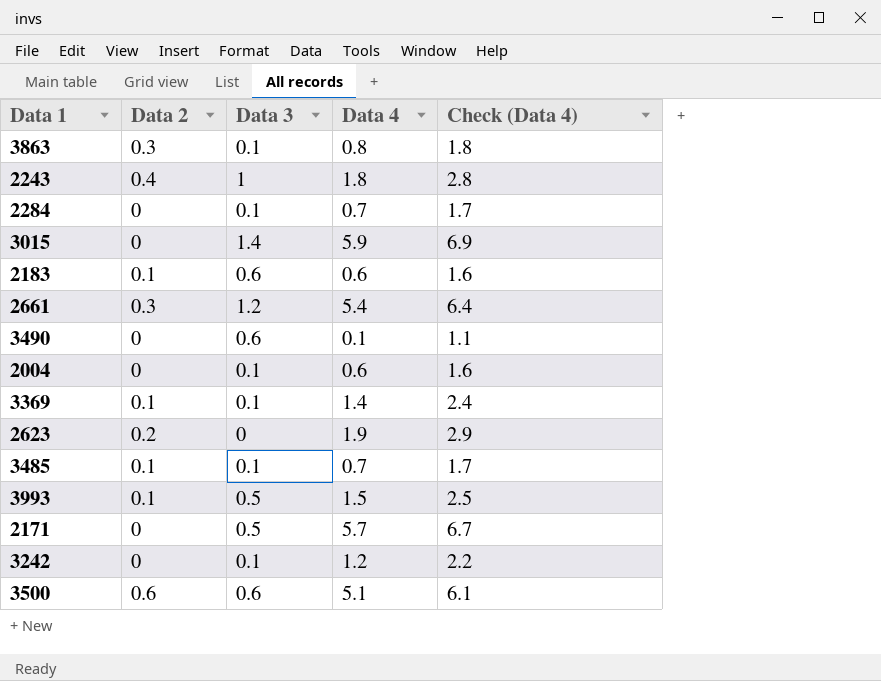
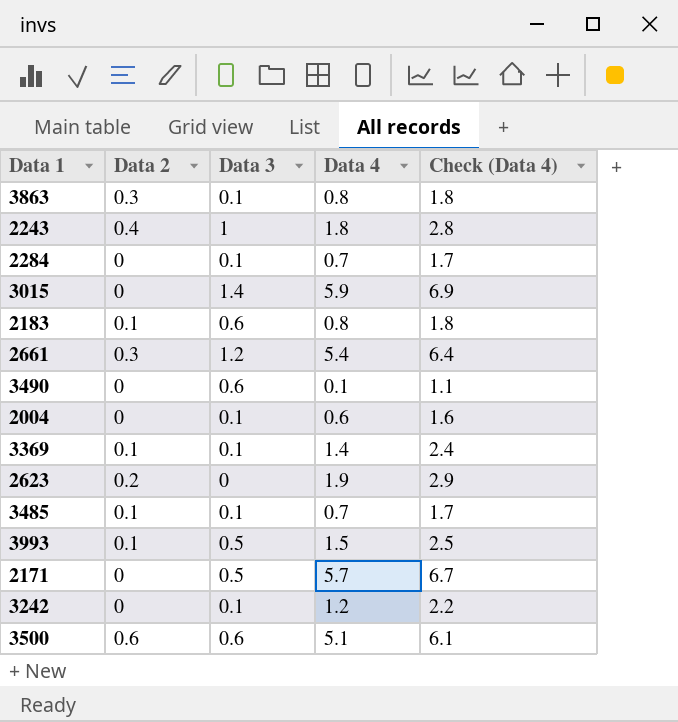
2183 | Data 4: 0.6 -> 0.8
2183 | Check (Data 4): 1.6 -> 1.8

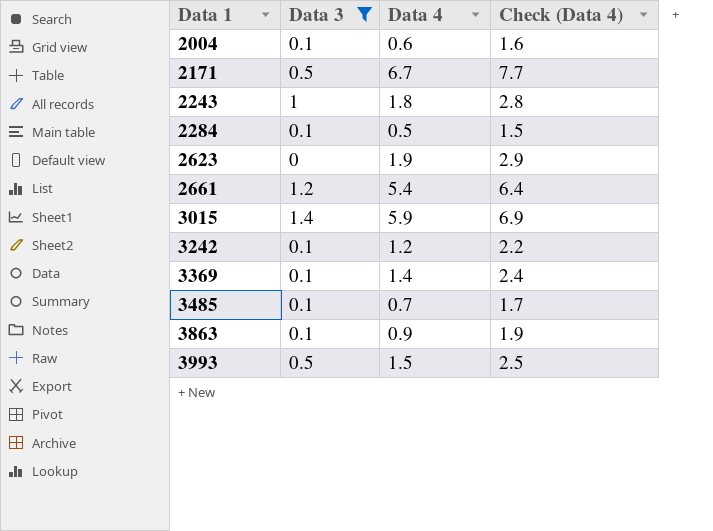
filter: none -> Data 3 != 0.6
row order: none -> Data 1 ascending
column Data 2 | position: 2 -> none
2171 | Data 4: 5.7 -> 6.7
2171 | Check (Data 4): 6.7 -> 7.7
2284 | Data 4: 0.7 -> 0.5
2284 | Check (Data 4): 1.7 -> 1.5
3863 | Data 4: 0.8 -> 0.9
3863 | Check (Data 4): 1.8 -> 1.9

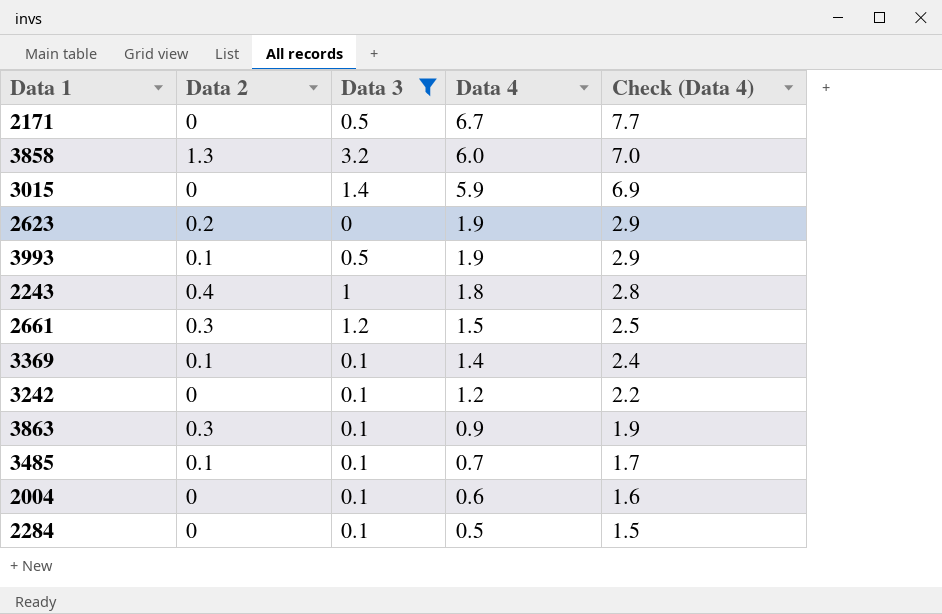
row order: Data 1 ascending -> Data 4 descending
column Data 2 | position: none -> 2
row 3858: none -> 1.3 | 3.2 | 6.0 | 7.0
3993 | Data 4: 1.5 -> 1.9
3993 | Check (Data 4): 2.5 -> 2.9
2661 | Data 4: 5.4 -> 1.5
2661 | Check (Data 4): 6.4 -> 2.5

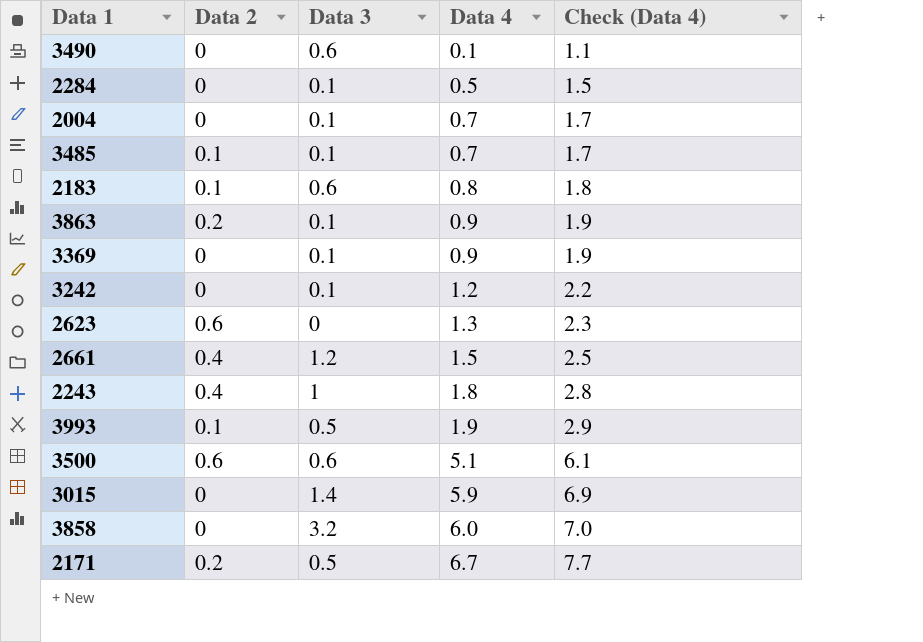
filter: Data 3 != 0.6 -> none
row order: Data 4 descending -> Data 4 ascending
2004 | Data 4: 0.6 -> 0.7
2004 | Check (Data 4): 1.6 -> 1.7
3863 | Data 2: 0.3 -> 0.2
3369 | Data 2: 0.1 -> 0
3369 | Data 4: 1.4 -> 0.9
3369 | Check (Data 4): 2.4 -> 1.9
2623 | Data 2: 0.2 -> 0.6
2623 | Data 4: 1.9 -> 1.3
2623 | Check (Data 4): 2.9 -> 2.3
2661 | Data 2: 0.3 -> 0.4
3858 | Data 2: 1.3 -> 0
2171 | Data 2: 0 -> 0.2

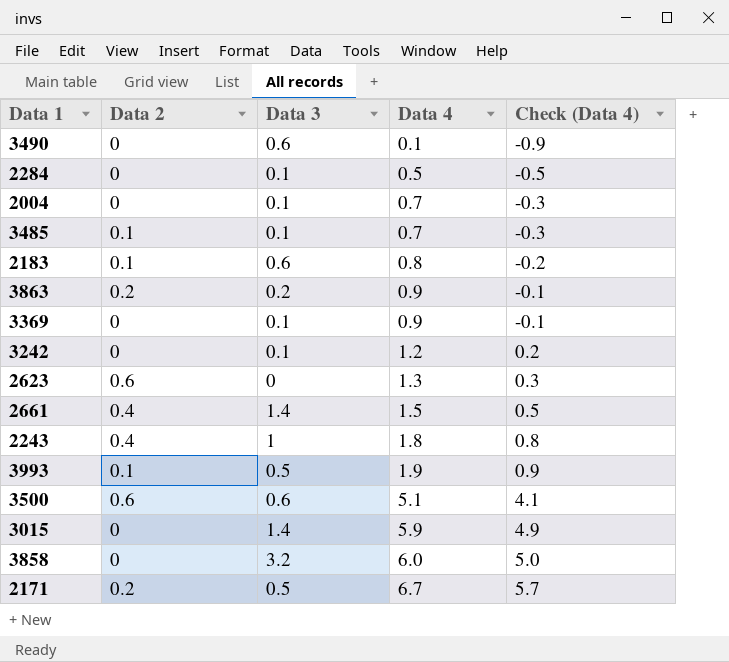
column Check (Data 4) | formula: [Data 4] + 1 -> [Data 4] - 1
3863 | Data 3: 0.1 -> 0.2
2661 | Data 3: 1.2 -> 1.4

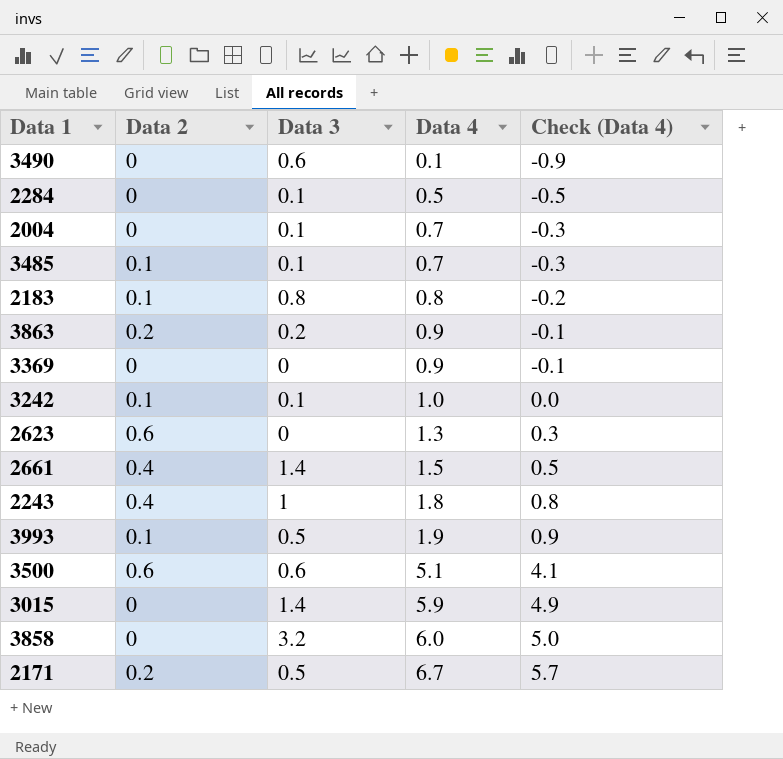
2183 | Data 3: 0.6 -> 0.8
3369 | Data 3: 0.1 -> 0
3242 | Data 2: 0 -> 0.1
3242 | Data 4: 1.2 -> 1.0
3242 | Check (Data 4): 0.2 -> 0.0

